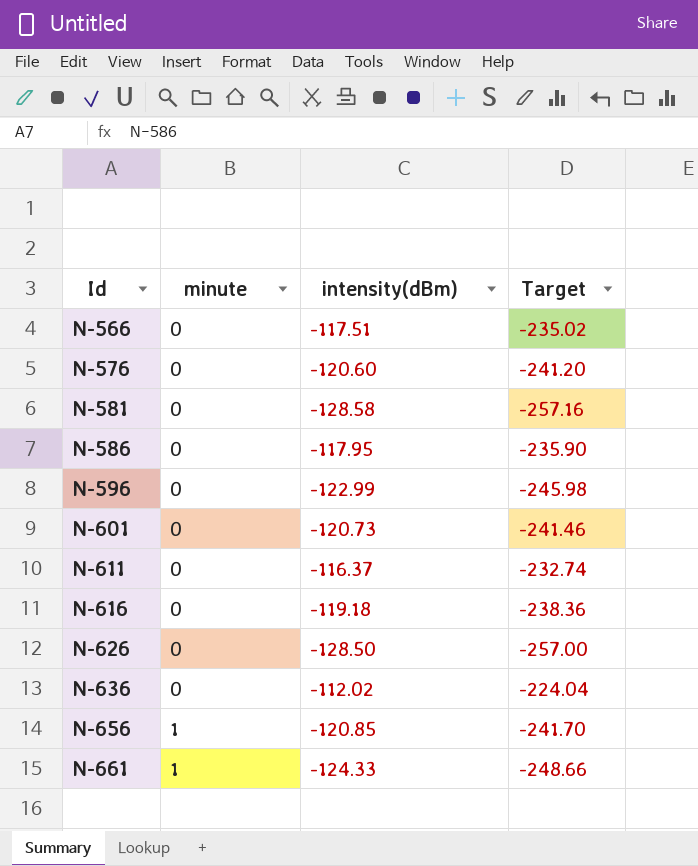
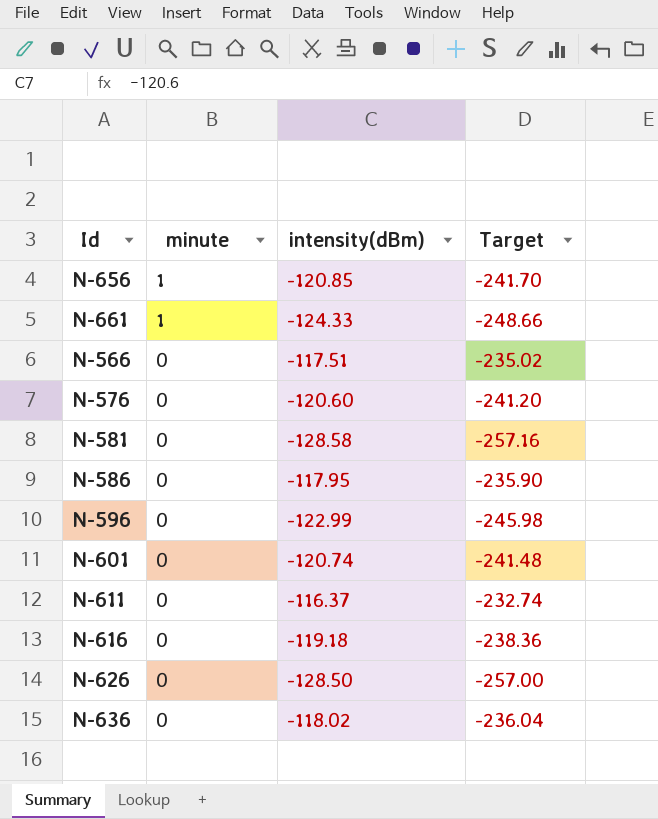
row order: Id ascending -> minute descending
N-601 | intensity(dBm): -120.73 -> -120.74
N-601 | Target: -241.46 -> -241.48
N-636 | intensity(dBm): -112.02 -> -118.02
N-636 | Target: -224.04 -> -236.04

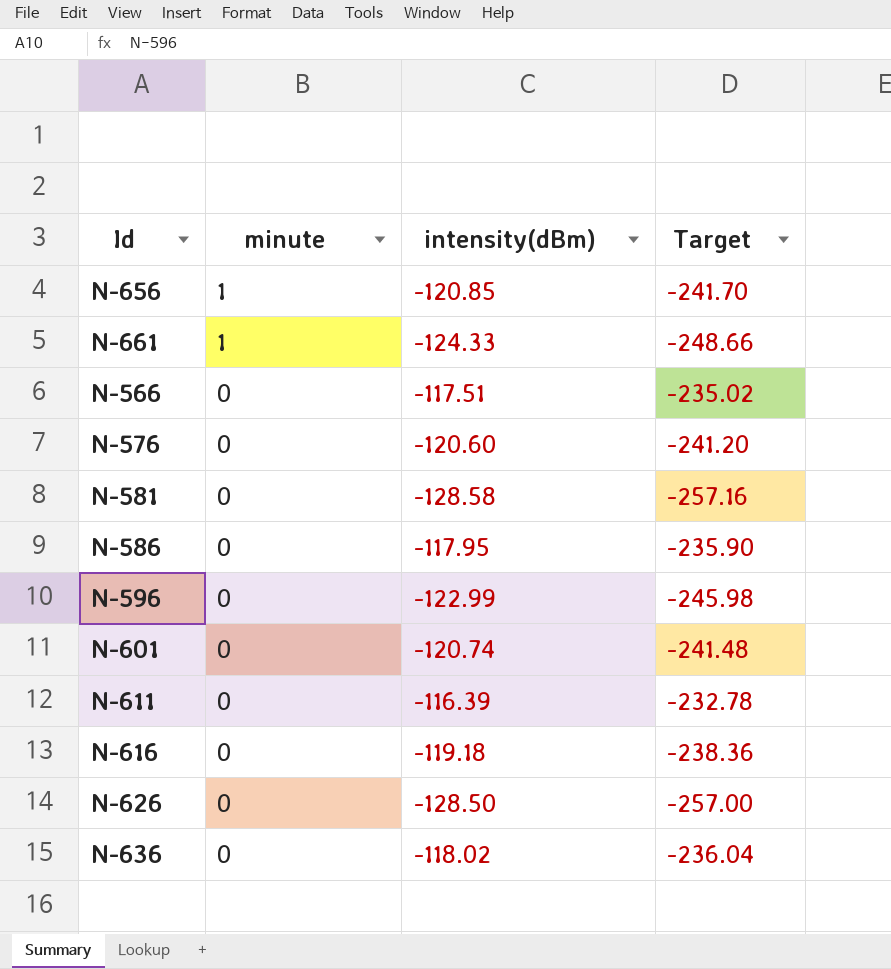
N-611 | intensity(dBm): -116.37 -> -116.39
N-611 | Target: -232.74 -> -232.78

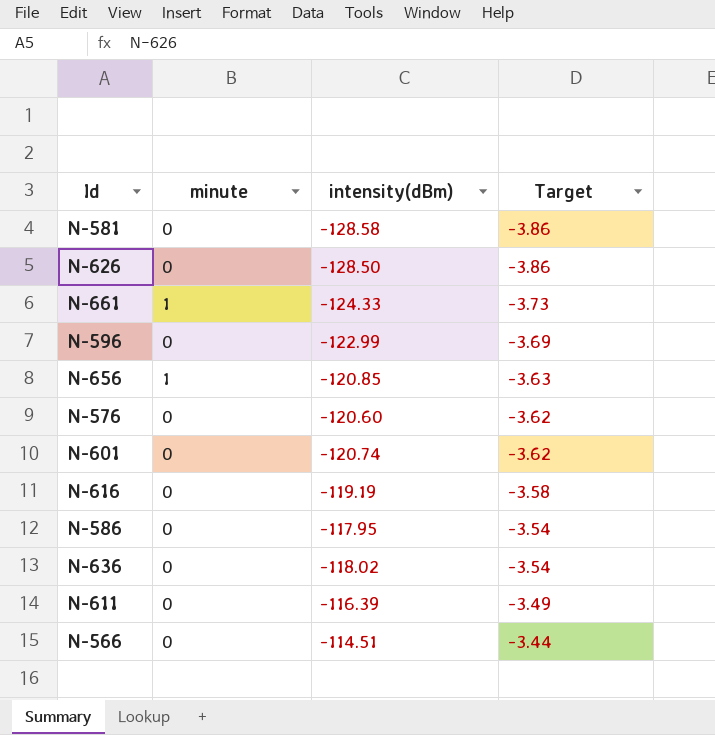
row order: minute descending -> Target ascending
column Target | formula: [intensity(dBm)] * 2 -> [intensity(dBm)] * 0.03
N-616 | intensity(dBm): -119.18 -> -119.19
N-566 | intensity(dBm): -117.51 -> -114.51

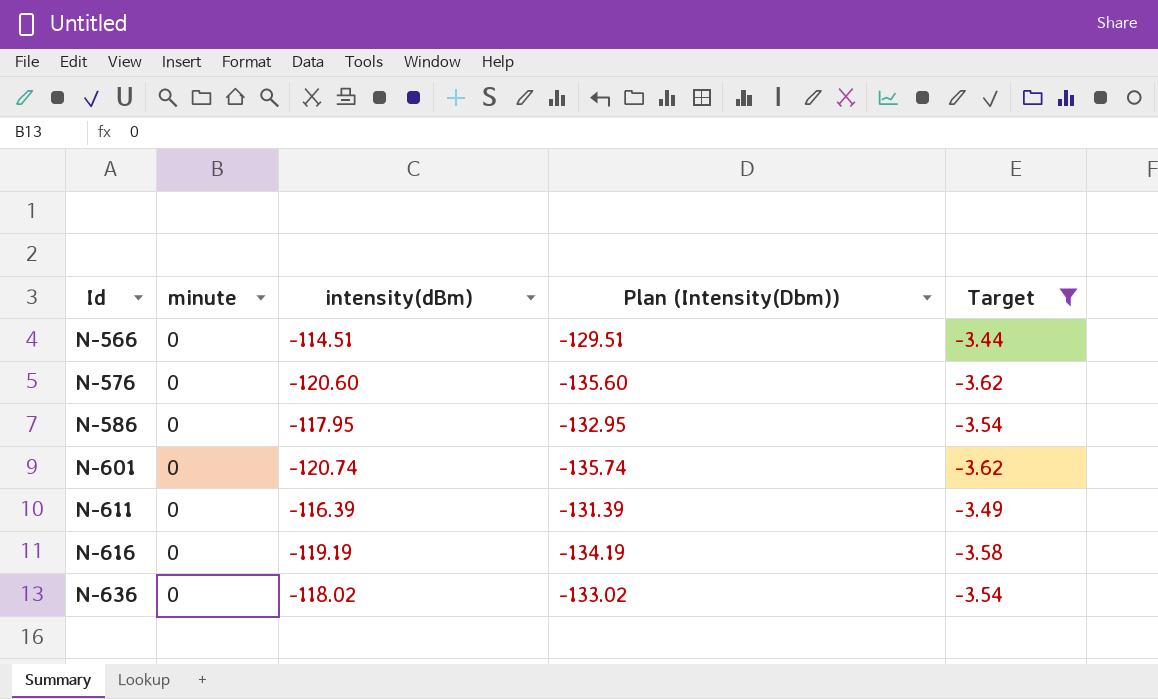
filter: none -> Target >= -3.62
row order: Target ascending -> Id ascending
column Plan (Intensity(Dbm)) | formula: none -> [intensity(dBm)] - 15

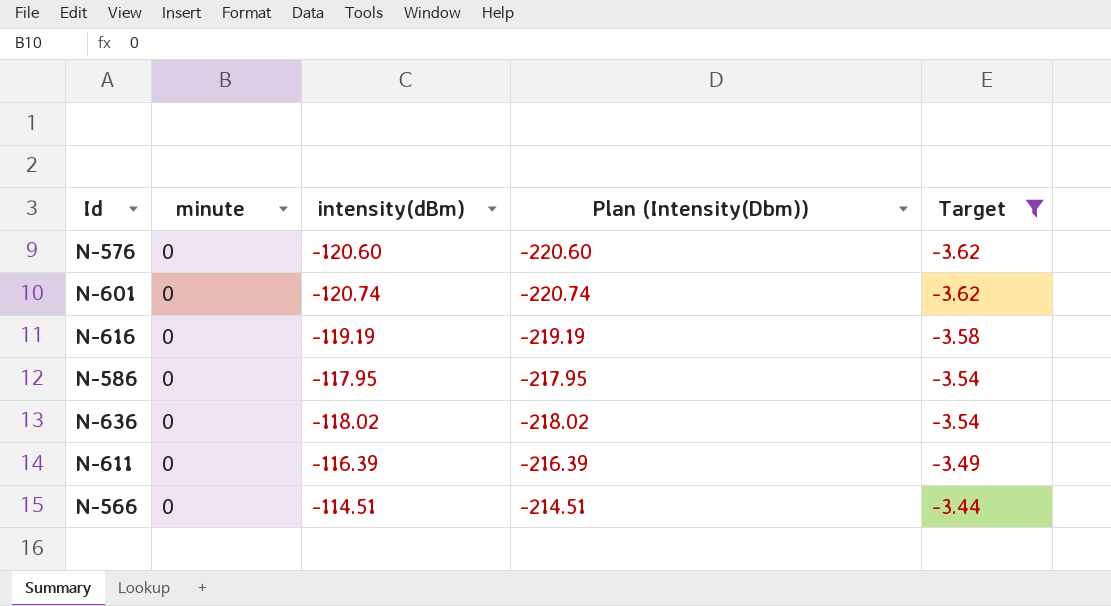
row order: Id ascending -> Target ascending
column Plan (Intensity(Dbm)) | formula: [intensity(dBm)] - 15 -> [intensity(dBm)] - 100

